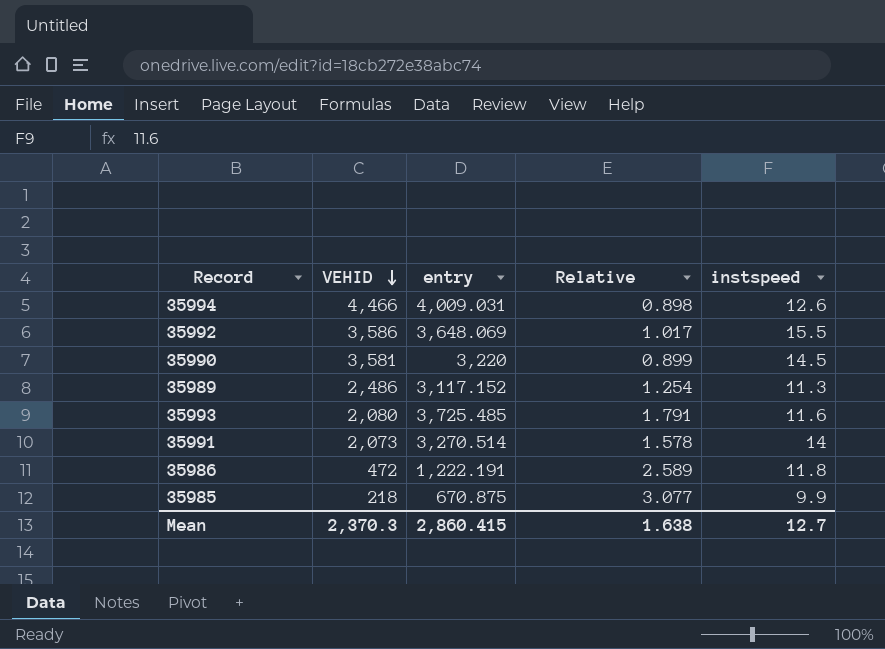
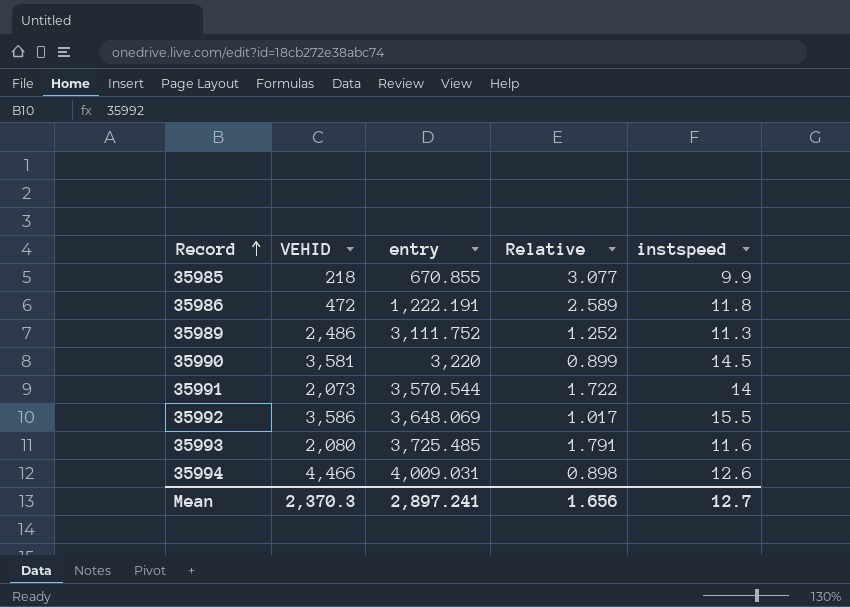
row order: VEHID descending -> Record ascending
35985 | entry: 670.875 -> 670.855
35989 | entry: 3,117.152 -> 3,111.752
35989 | Relative: 1.254 -> 1.252
35991 | entry: 3,270.514 -> 3,570.544
35991 | Relative: 1.578 -> 1.722
Mean | entry: 2,860.415 -> 2,897.241
Mean | Relative: 1.638 -> 1.656

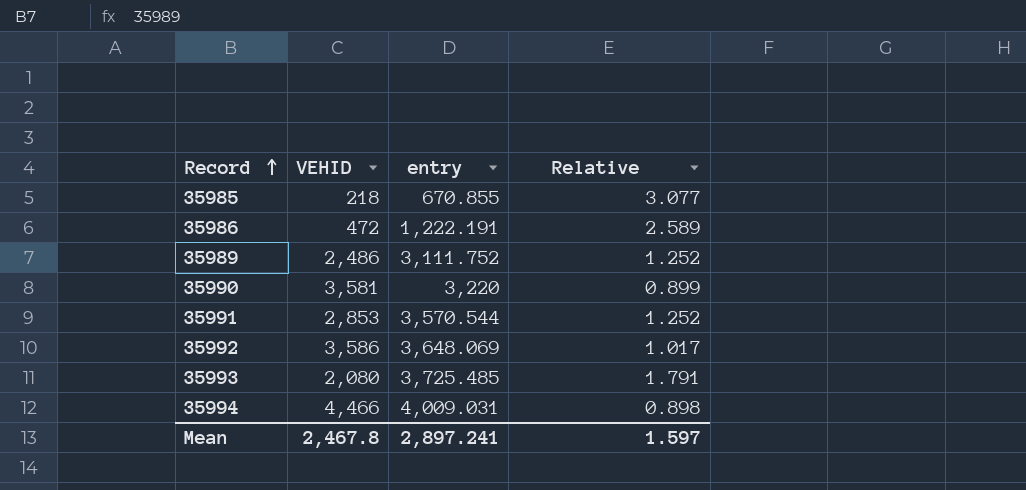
column instspeed | position: 5 -> none
35991 | VEHID: 2,073 -> 2,853
35991 | Relative: 1.722 -> 1.252
Mean | VEHID: 2,370.3 -> 2,467.8
Mean | Relative: 1.656 -> 1.597

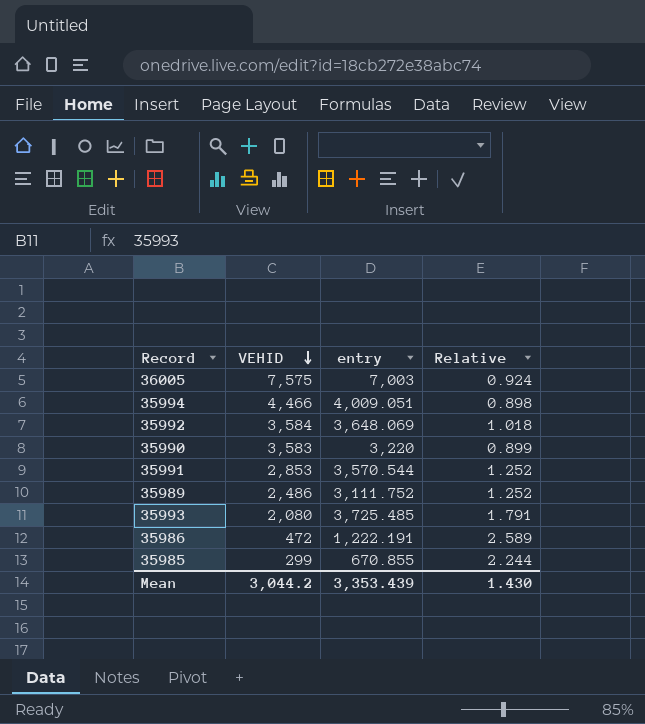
row order: Record ascending -> VEHID descending
row 36005: none -> 7,575 | 7,003 | 0.924
35994 | entry: 4,009.031 -> 4,009.051
35992 | VEHID: 3,586 -> 3,584
35992 | Relative: 1.017 -> 1.018
35990 | VEHID: 3,581 -> 3,583
35985 | VEHID: 218 -> 299
35985 | Relative: 3.077 -> 2.244
Mean | VEHID: 2,467.8 -> 3,044.2
Mean | entry: 2,897.241 -> 3,353.439
Mean | Relative: 1.597 -> 1.430

